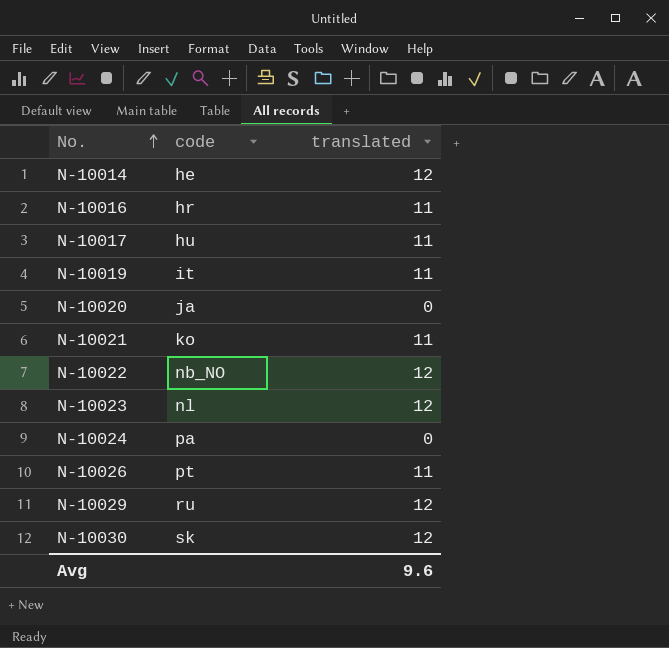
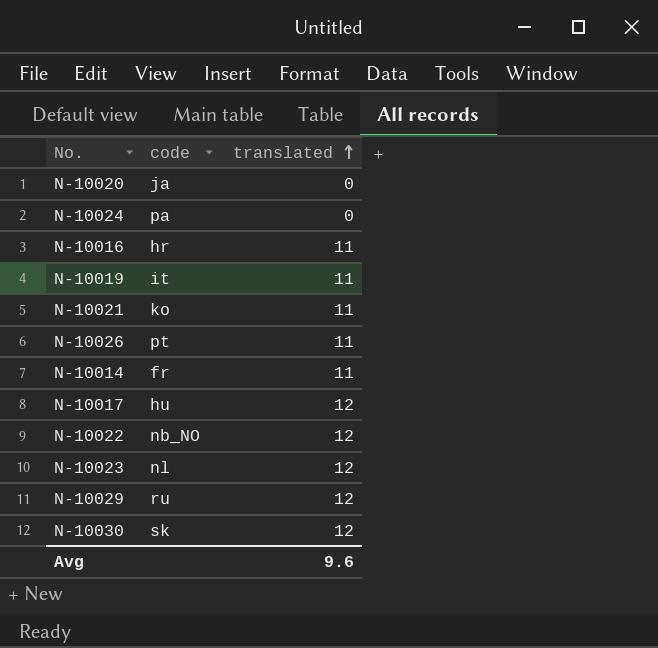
row order: No. ascending -> translated ascending
N-10014 | code: he -> fr
N-10014 | translated: 12 -> 11
N-10017 | translated: 11 -> 12

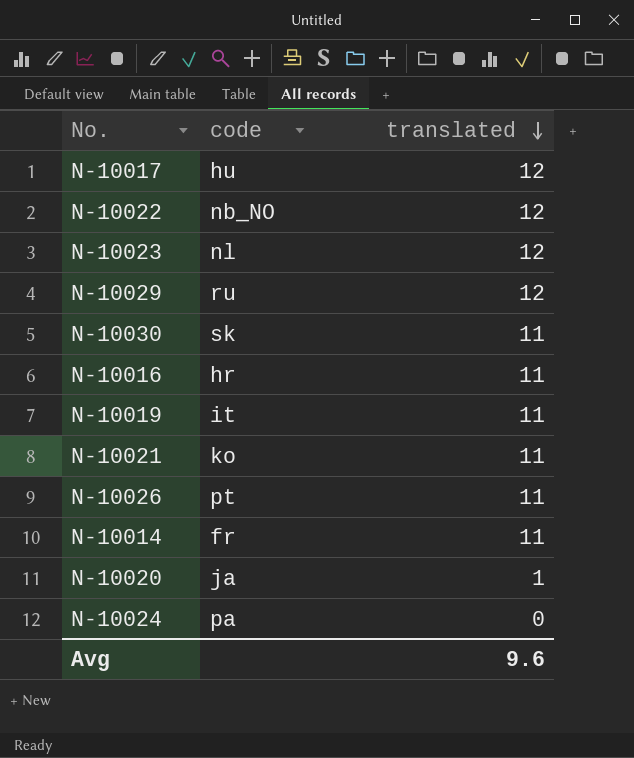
row order: translated ascending -> translated descending
N-10030 | translated: 12 -> 11
N-10020 | translated: 0 -> 1

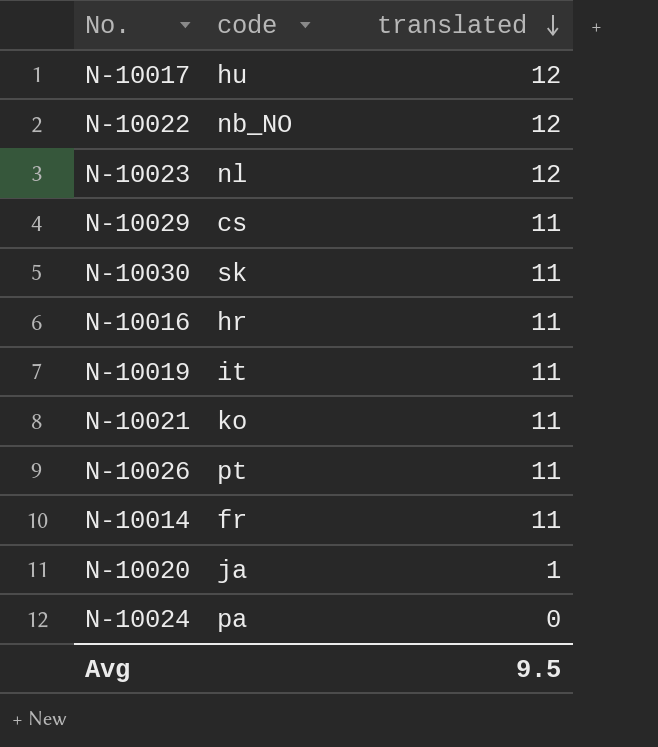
N-10029 | code: ru -> cs
N-10029 | translated: 12 -> 11
Avg | translated: 9.6 -> 9.5

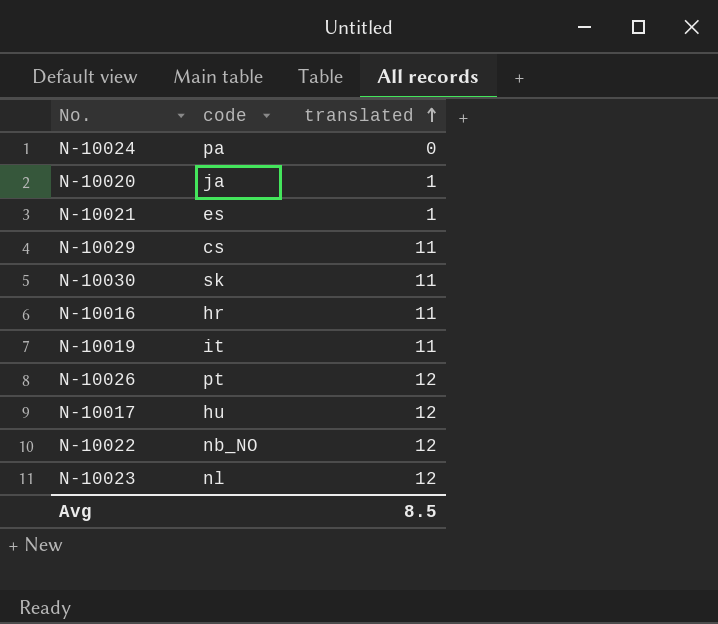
row order: translated descending -> translated ascending
row N-10014: fr | 11 -> none
N-10021 | code: ko -> es
N-10021 | translated: 11 -> 1
N-10026 | translated: 11 -> 12
Avg | translated: 9.5 -> 8.5

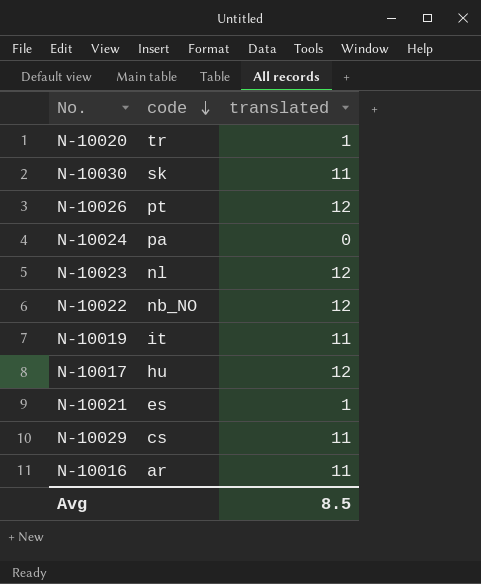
row order: translated ascending -> code descending
N-10020 | code: ja -> tr
N-10016 | code: hr -> ar

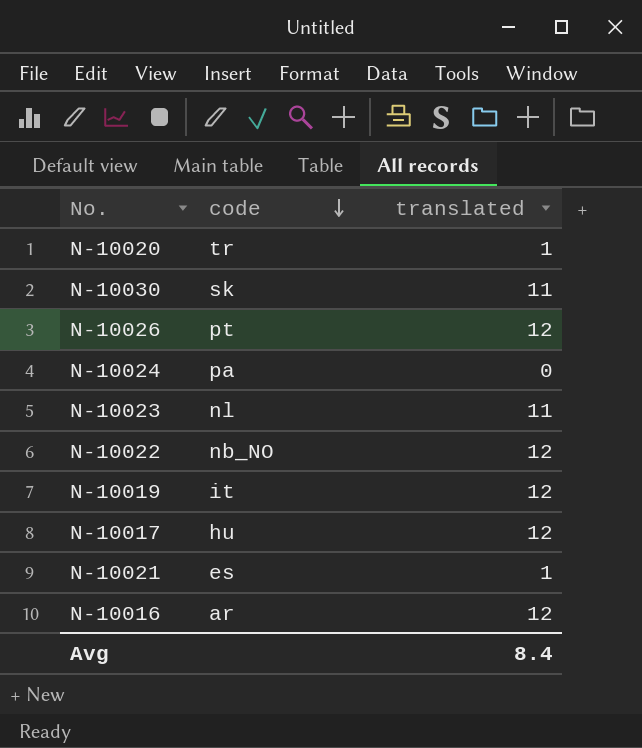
row N-10029: cs | 11 -> none
N-10023 | translated: 12 -> 11
N-10019 | translated: 11 -> 12
N-10016 | translated: 11 -> 12
Avg | translated: 8.5 -> 8.4

